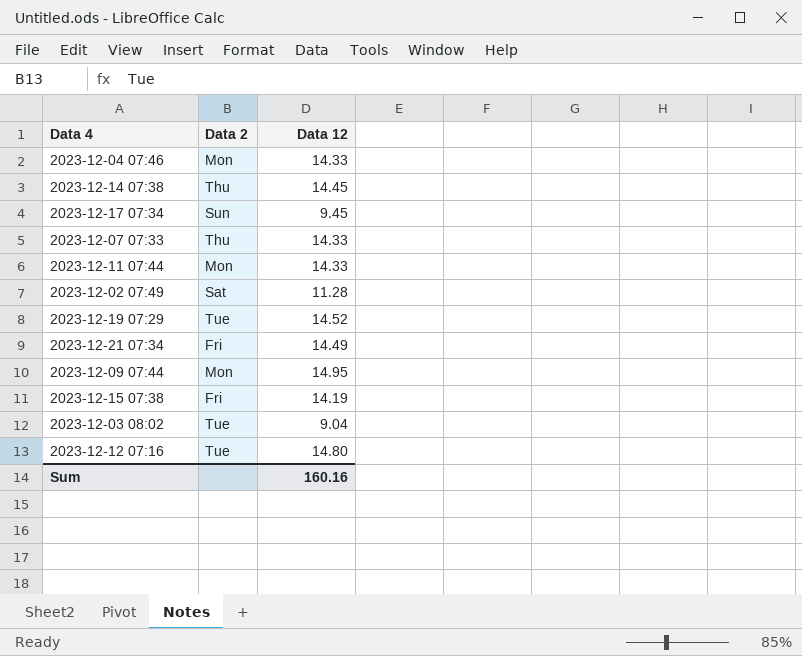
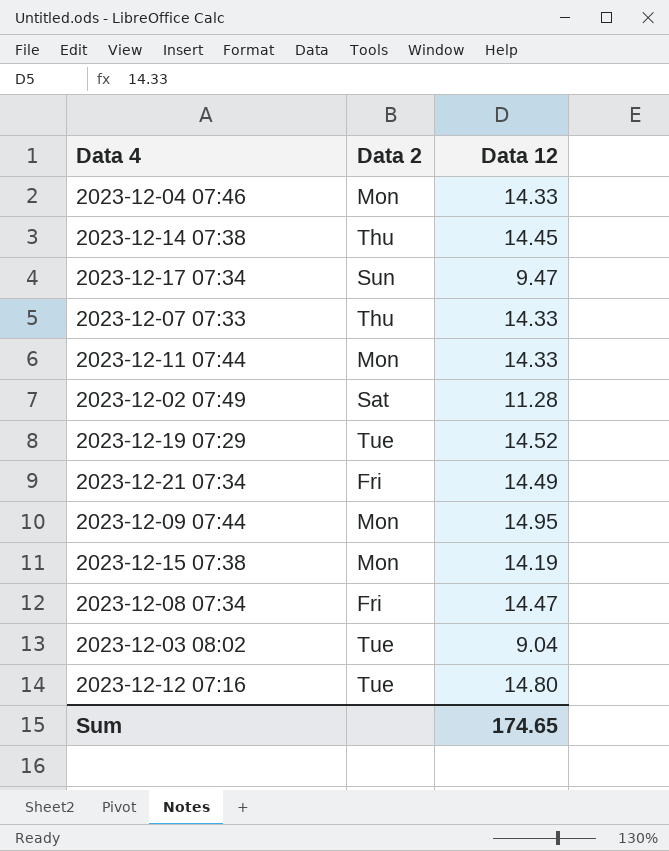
2023-12-17 07:34 | Data 12: 9.45 -> 9.47
2023-12-15 07:38 | Data 2: Fri -> Mon
row 2023-12-08 07:34: none -> Fri | 14.47
Sum | Data 12: 160.16 -> 174.65

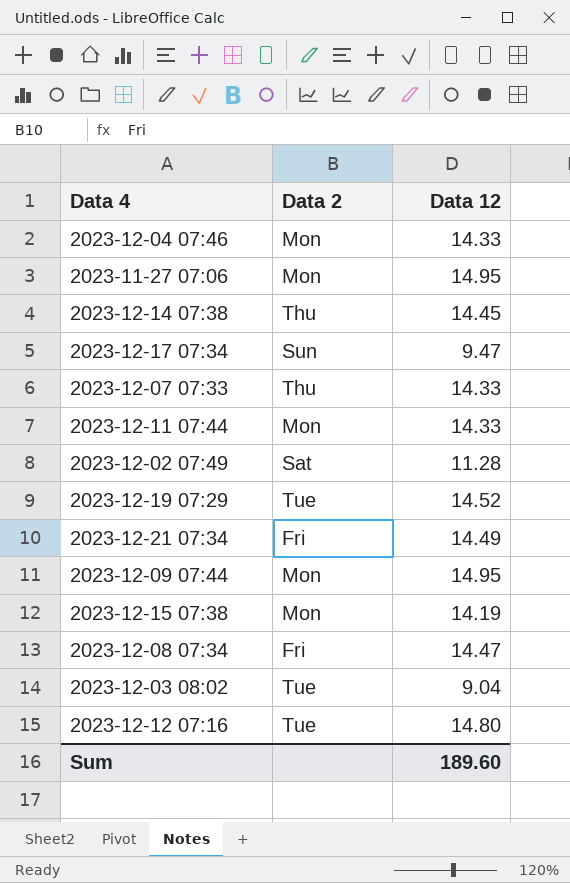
row 2023-11-27 07:06: none -> Mon | 14.95
Sum | Data 12: 174.65 -> 189.60

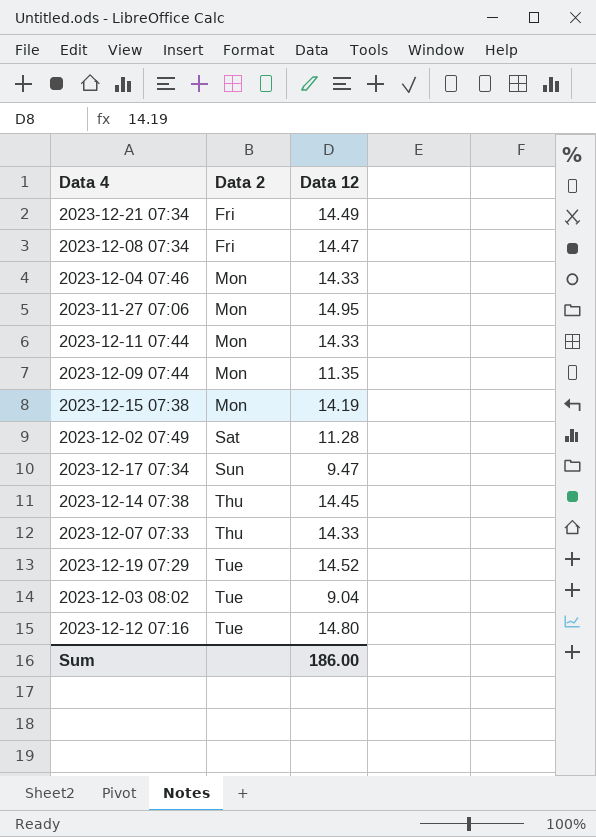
row order: none -> Data 2 ascending
2023-12-09 07:44 | Data 12: 14.95 -> 11.35
Sum | Data 12: 189.60 -> 186.00

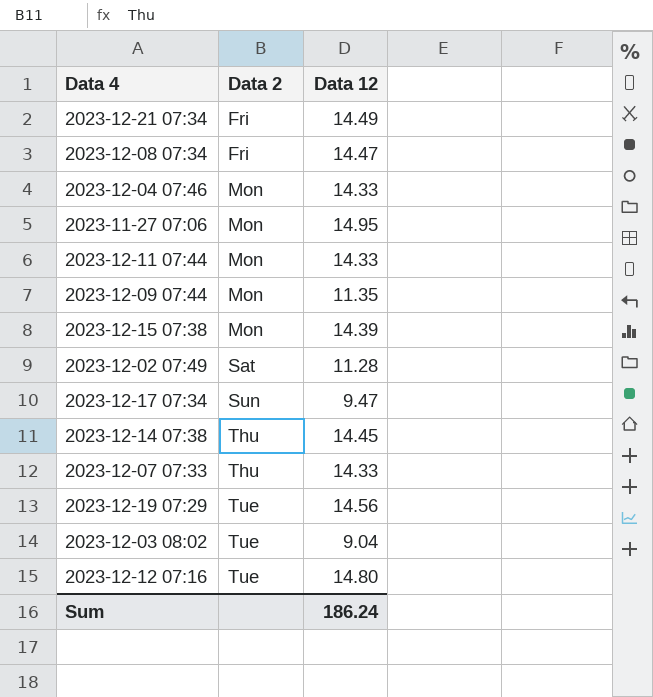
2023-12-15 07:38 | Data 12: 14.19 -> 14.39
2023-12-19 07:29 | Data 12: 14.52 -> 14.56
Sum | Data 12: 186.00 -> 186.24

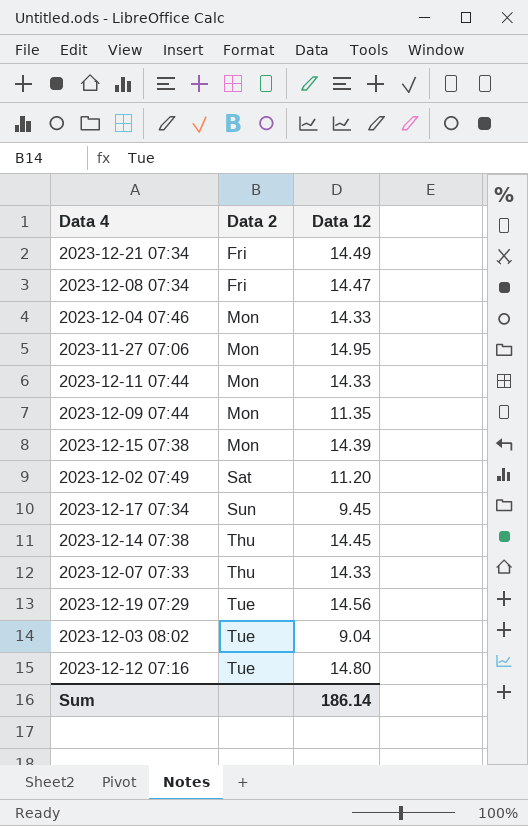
2023-12-02 07:49 | Data 12: 11.28 -> 11.20
2023-12-17 07:34 | Data 12: 9.47 -> 9.45
Sum | Data 12: 186.24 -> 186.14

